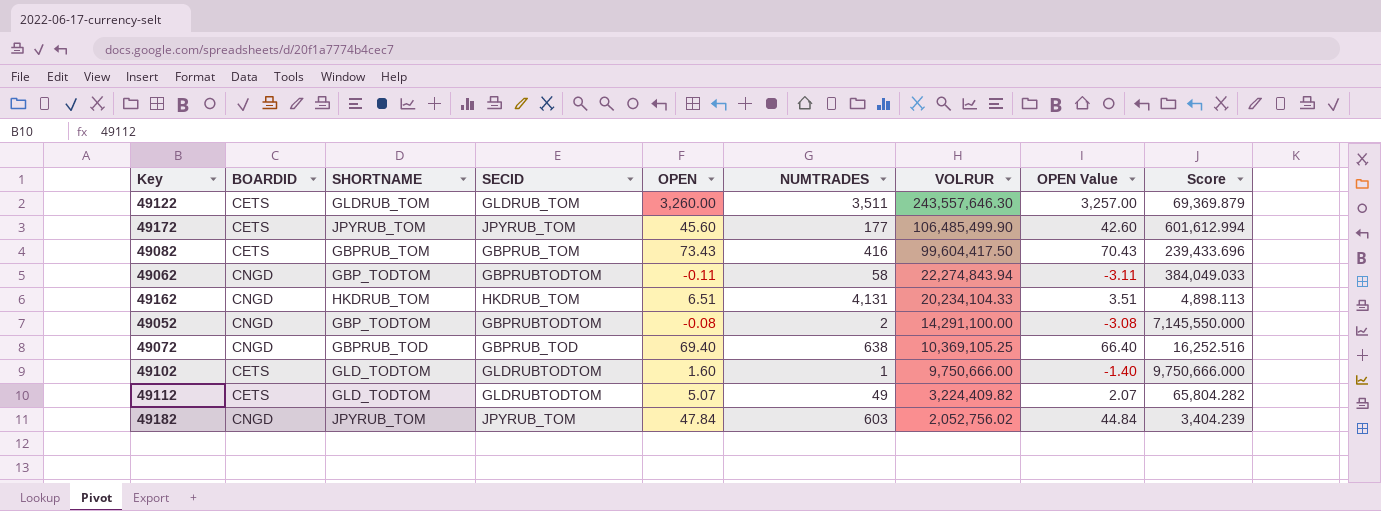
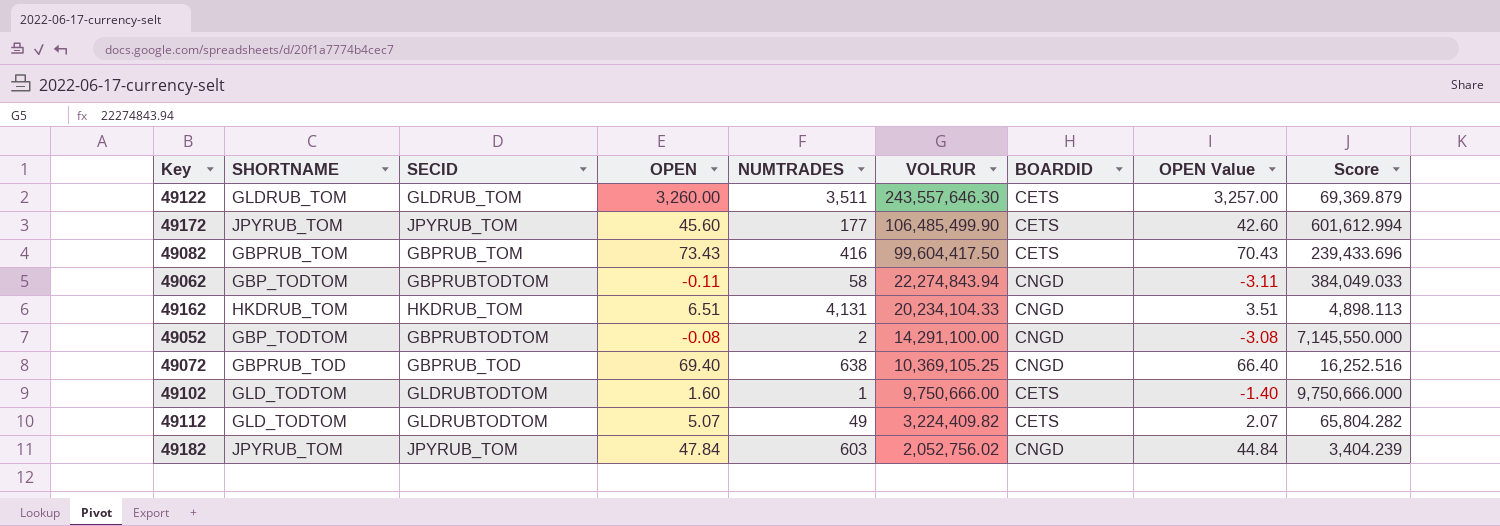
column BOARDID | position: 2 -> 7

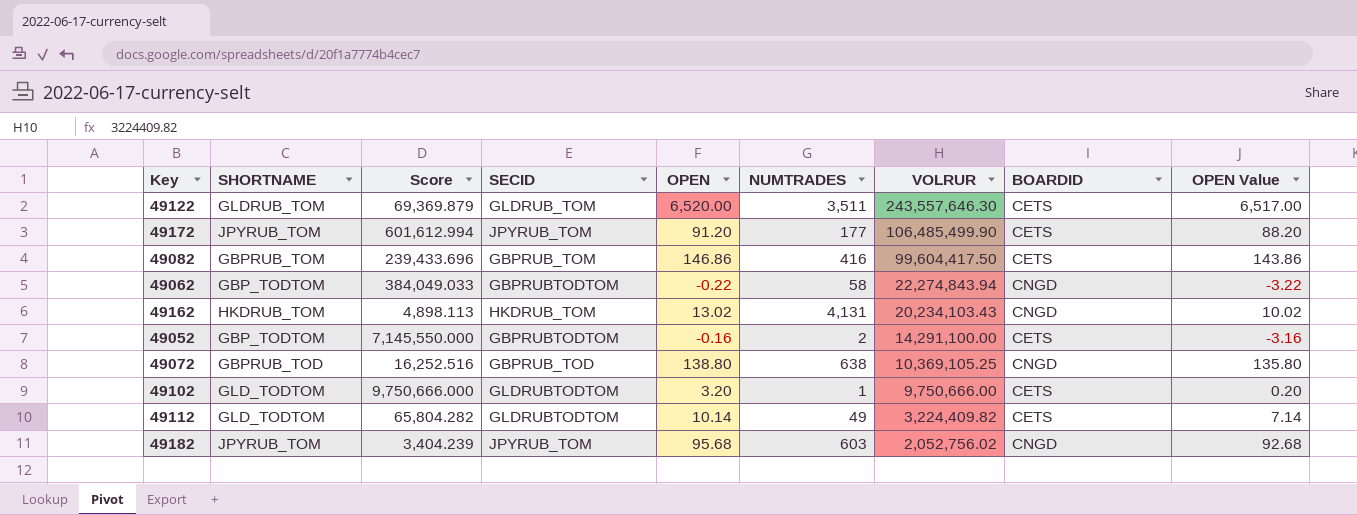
column Score | position: 9 -> 3
49122 | OPEN: 3,260.00 -> 6,520.00
49122 | OPEN Value: 3,257.00 -> 6,517.00
49172 | OPEN: 45.60 -> 91.20
49172 | OPEN Value: 42.60 -> 88.20
49082 | OPEN: 73.43 -> 146.86
49082 | OPEN Value: 70.43 -> 143.86
49062 | OPEN: -0.11 -> -0.22
49062 | OPEN Value: -3.11 -> -3.22
49162 | OPEN: 6.51 -> 13.02
49162 | VOLRUR: 20,234,104.33 -> 20,234,103.43
49162 | OPEN Value: 3.51 -> 10.02
49052 | OPEN: -0.08 -> -0.16
49052 | BOARDID: CNGD -> CETS
49052 | OPEN Value: -3.08 -> -3.16
49072 | OPEN: 69.40 -> 138.80
49072 | OPEN Value: 66.40 -> 135.80
49102 | OPEN: 1.60 -> 3.20
49102 | OPEN Value: -1.40 -> 0.20
49112 | OPEN: 5.07 -> 10.14
49112 | OPEN Value: 2.07 -> 7.14
49182 | OPEN: 47.84 -> 95.68
49182 | OPEN Value: 44.84 -> 92.68

